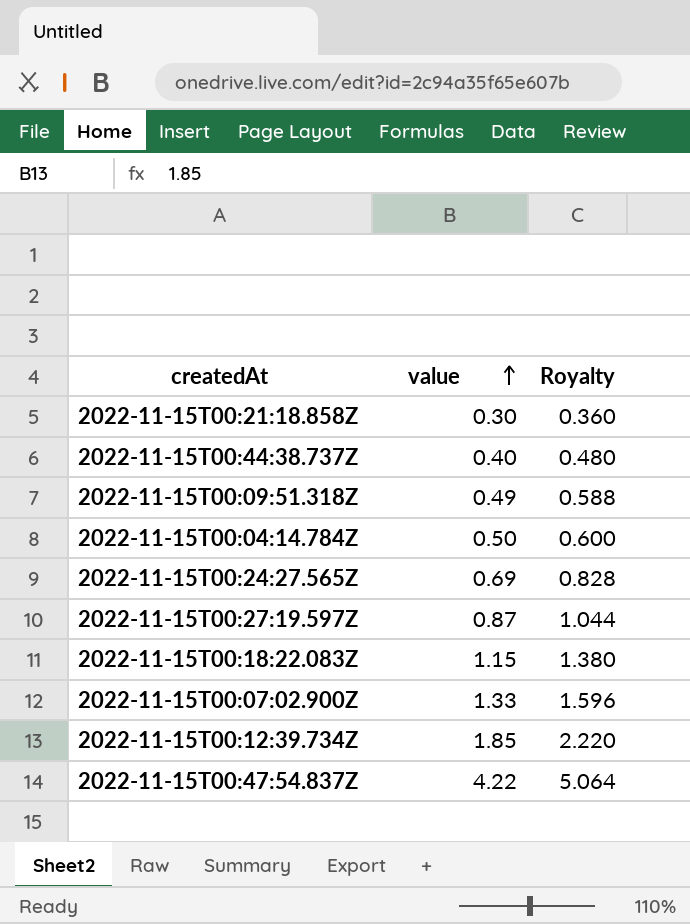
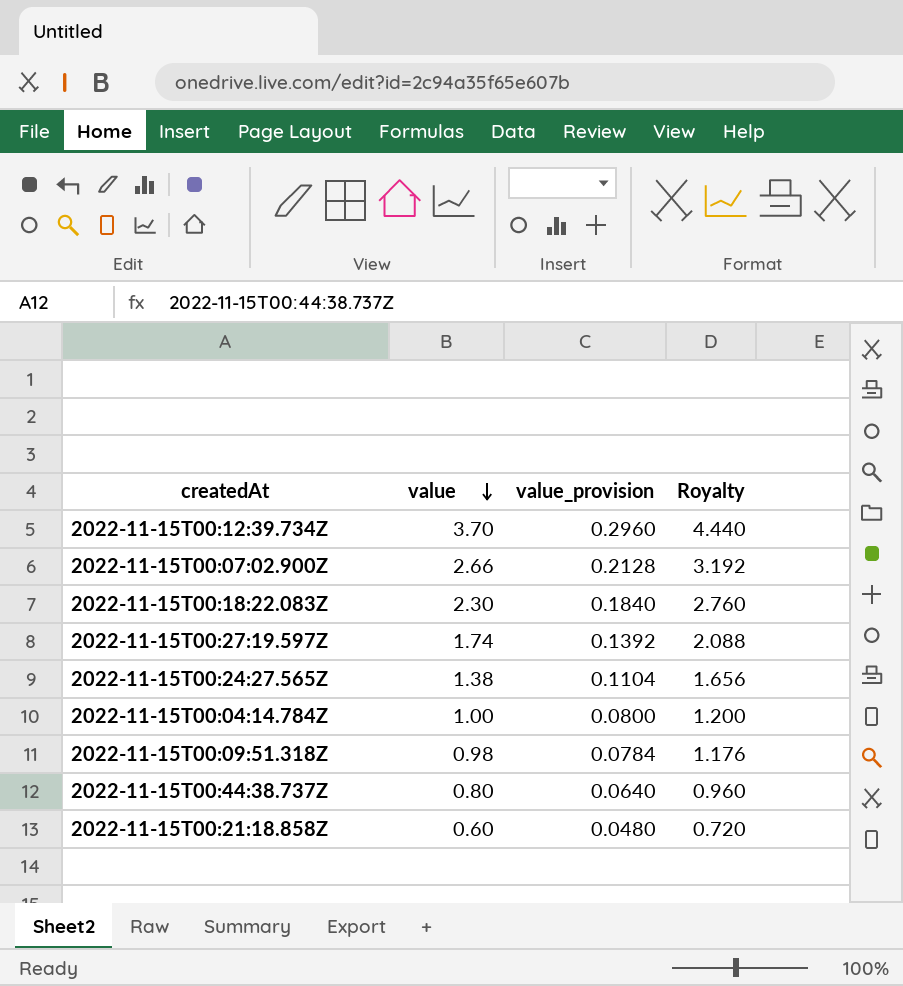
row order: value ascending -> value descending
column value_provision | formula: none -> [value] * 0.08
row 2022-11-15T00:47:54.837Z: 4.22 | 5.064 -> none
2022-11-15T00:12:39.734Z | value: 1.85 -> 3.70
2022-11-15T00:12:39.734Z | Royalty: 2.220 -> 4.440
2022-11-15T00:07:02.900Z | value: 1.33 -> 2.66
2022-11-15T00:07:02.900Z | Royalty: 1.596 -> 3.192
2022-11-15T00:18:22.083Z | value: 1.15 -> 2.30
2022-11-15T00:18:22.083Z | Royalty: 1.380 -> 2.760
2022-11-15T00:27:19.597Z | value: 0.87 -> 1.74
2022-11-15T00:27:19.597Z | Royalty: 1.044 -> 2.088
2022-11-15T00:24:27.565Z | value: 0.69 -> 1.38
2022-11-15T00:24:27.565Z | Royalty: 0.828 -> 1.656
2022-11-15T00:04:14.784Z | value: 0.50 -> 1.00
2022-11-15T00:04:14.784Z | Royalty: 0.600 -> 1.200
2022-11-15T00:09:51.318Z | value: 0.49 -> 0.98
2022-11-15T00:09:51.318Z | Royalty: 0.588 -> 1.176
2022-11-15T00:44:38.737Z | value: 0.40 -> 0.80
2022-11-15T00:44:38.737Z | Royalty: 0.480 -> 0.960
2022-11-15T00:21:18.858Z | value: 0.30 -> 0.60
2022-11-15T00:21:18.858Z | Royalty: 0.360 -> 0.720

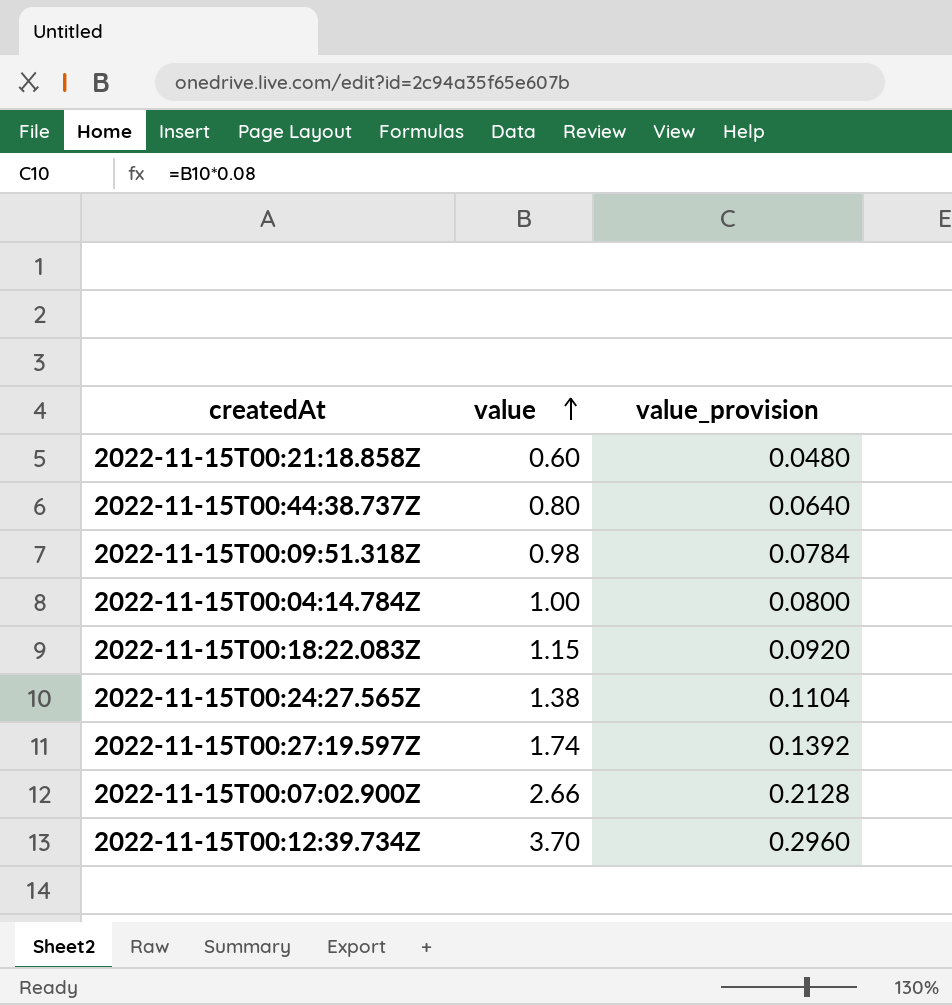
row order: value descending -> value ascending
column Royalty | formula: [value] * 1.2 -> none
2022-11-15T00:18:22.083Z | value: 2.30 -> 1.15
2022-11-15T00:18:22.083Z | value_provision: 0.1840 -> 0.0920

